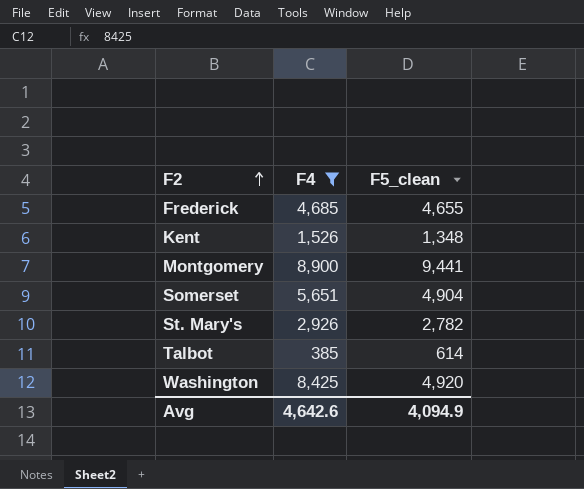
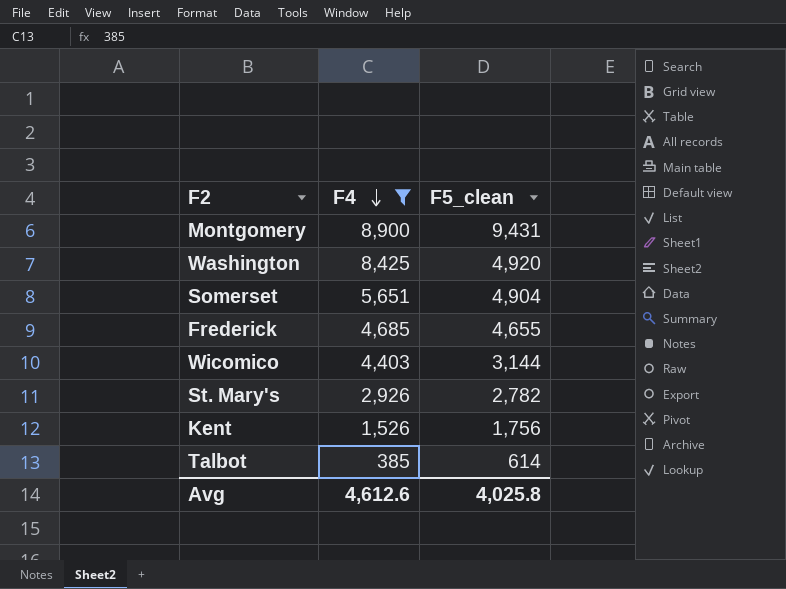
row order: F2 ascending -> F4 descending
Montgomery | F5_clean: 9,441 -> 9,431
row Wicomico: none -> 4,403 | 3,144
Kent | F5_clean: 1,348 -> 1,756
Avg | F4: 4,642.6 -> 4,612.6
Avg | F5_clean: 4,094.9 -> 4,025.8

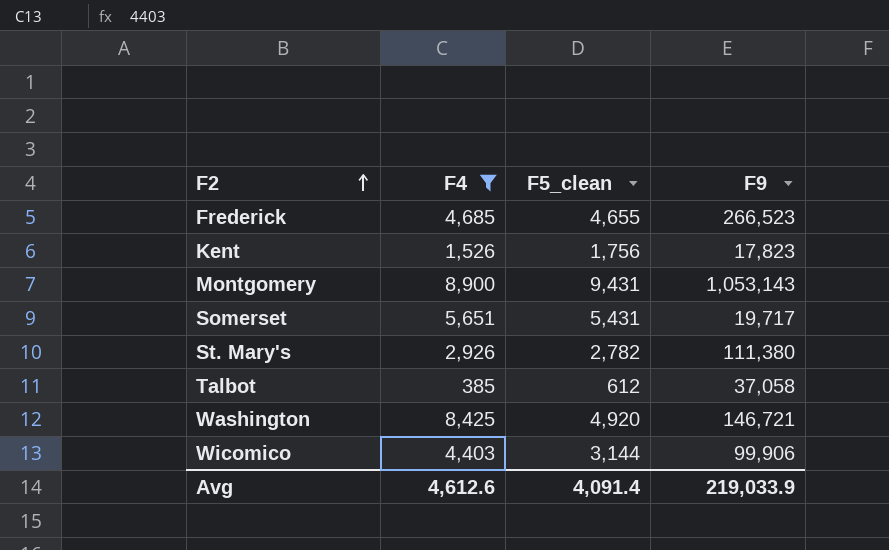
row order: F4 descending -> F2 ascending
column F9 | position: none -> 4
Somerset | F5_clean: 4,904 -> 5,431
Talbot | F5_clean: 614 -> 612
Avg | F5_clean: 4,025.8 -> 4,091.4

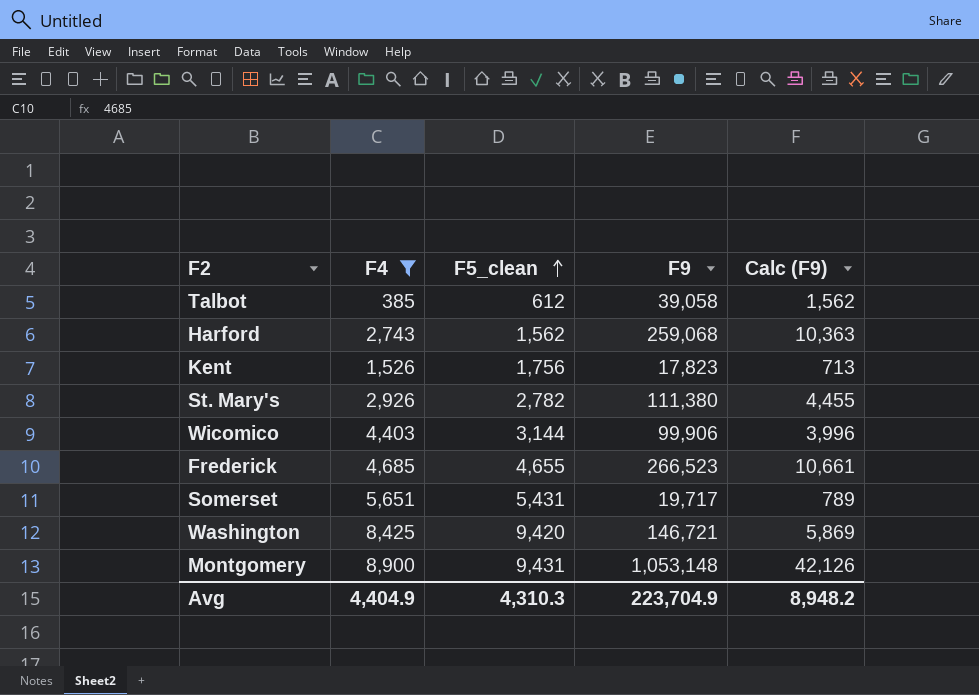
row order: F2 ascending -> F5_clean ascending
column Calc (F9) | formula: none -> [F9] * 0.04
Talbot | F9: 37,058 -> 39,058
row Harford: none -> 2,743 | 1,562 | 259,068 | 10,363
Washington | F5_clean: 4,920 -> 9,420
Montgomery | F9: 1,053,143 -> 1,053,148
Avg | F4: 4,612.6 -> 4,404.9
Avg | F5_clean: 4,091.4 -> 4,310.3
Avg | F9: 219,033.9 -> 223,704.9

